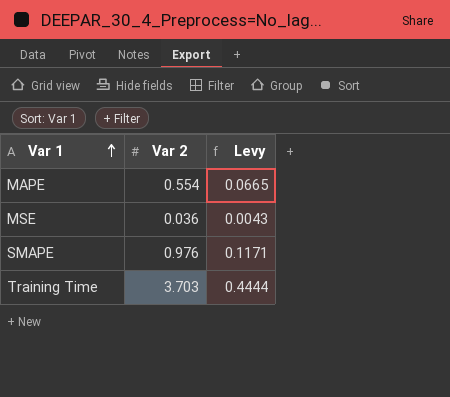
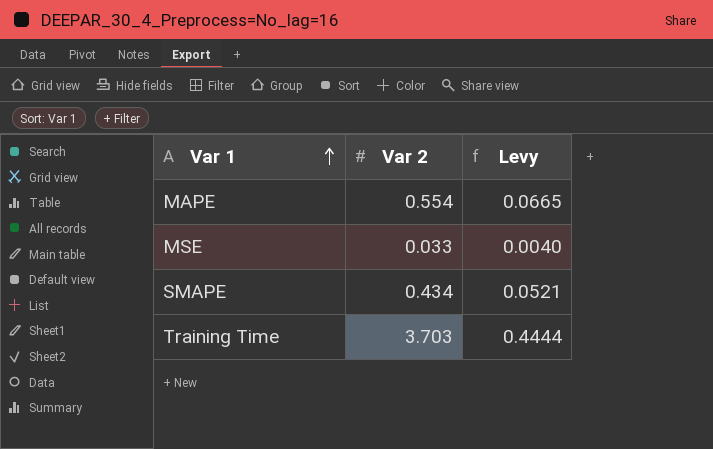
MSE | Var 2: 0.036 -> 0.033
MSE | Levy: 0.0043 -> 0.0040
SMAPE | Var 2: 0.976 -> 0.434
SMAPE | Levy: 0.1171 -> 0.0521

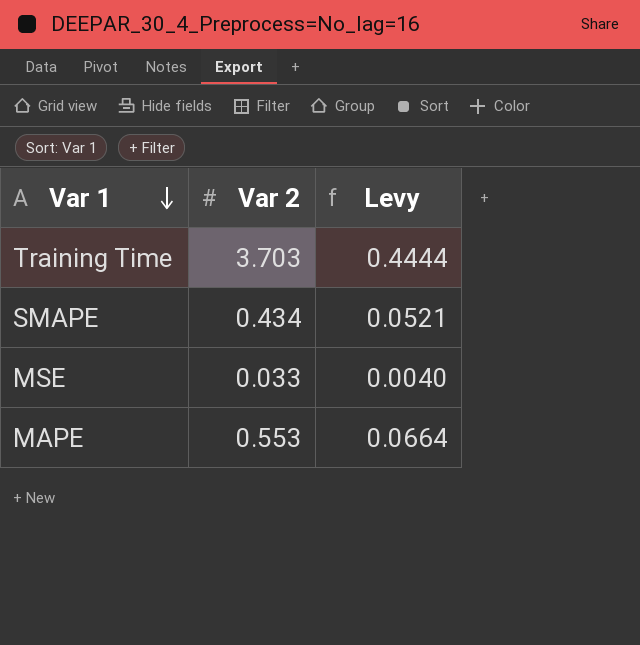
row order: Var 1 ascending -> Var 1 descending
MAPE | Var 2: 0.554 -> 0.553
MAPE | Levy: 0.0665 -> 0.0664

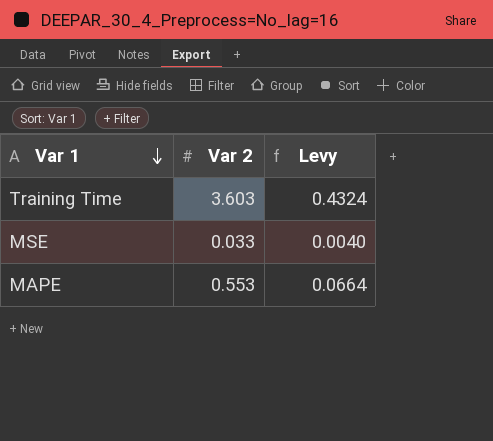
row SMAPE: 0.434 | 0.0521 -> none
Training Time | Var 2: 3.703 -> 3.603
Training Time | Levy: 0.4444 -> 0.4324

